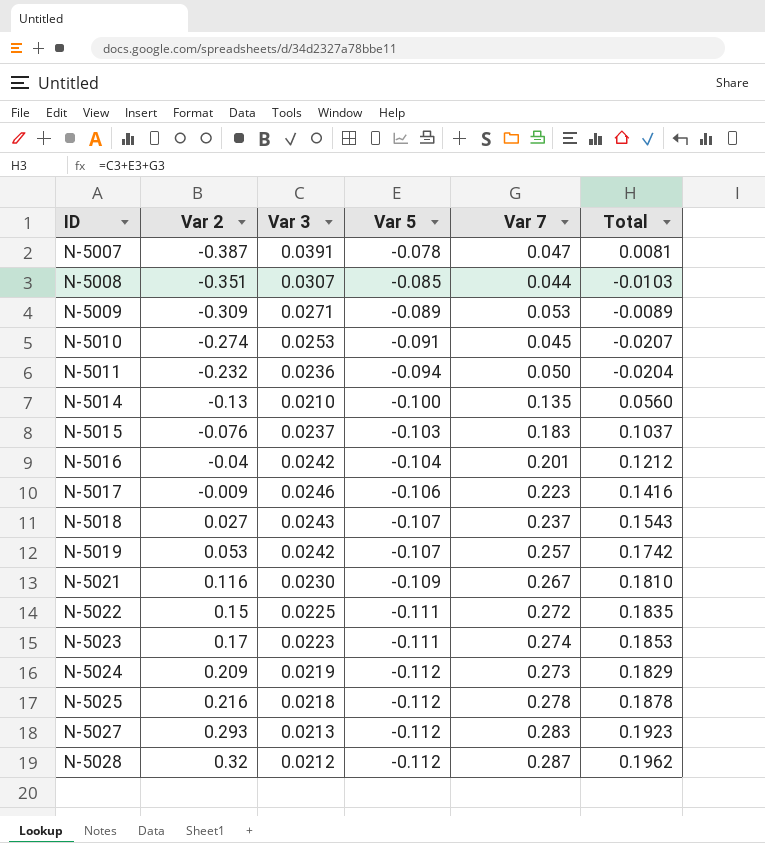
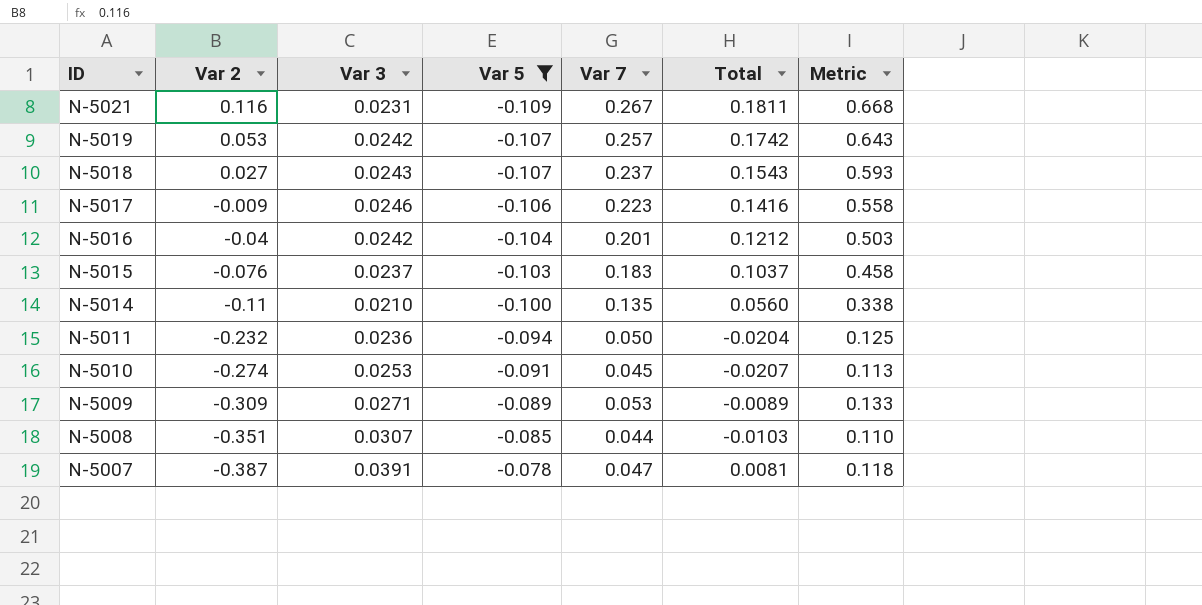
filter: none -> Var 5 >= -0.109
row order: ID ascending -> ID descending
column Metric | formula: none -> [Var 7] * 2.5
N-5021 | Var 3: 0.0230 -> 0.0231
N-5021 | Total: 0.1810 -> 0.1811
N-5014 | Var 2: -0.13 -> -0.11

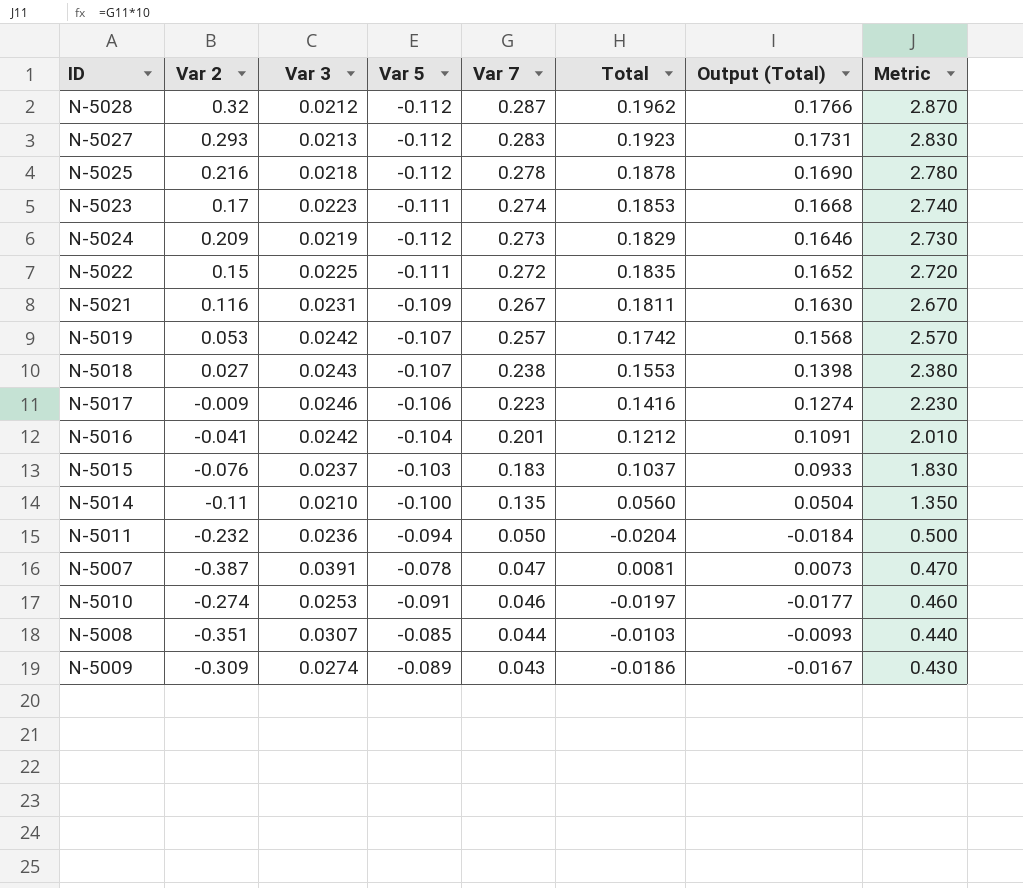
filter: Var 5 >= -0.109 -> none
row order: ID descending -> Var 7 descending
column Output (Total) | formula: none -> [Total] * 0.9
column Metric | formula: [Var 7] * 2.5 -> [Var 7] * 10
N-5018 | Var 7: 0.237 -> 0.238
N-5018 | Total: 0.1543 -> 0.1553
N-5016 | Var 2: -0.04 -> -0.041
N-5010 | Var 7: 0.045 -> 0.046
N-5010 | Total: -0.0207 -> -0.0197
N-5009 | Var 3: 0.0271 -> 0.0274
N-5009 | Var 7: 0.053 -> 0.043
N-5009 | Total: -0.0089 -> -0.0186

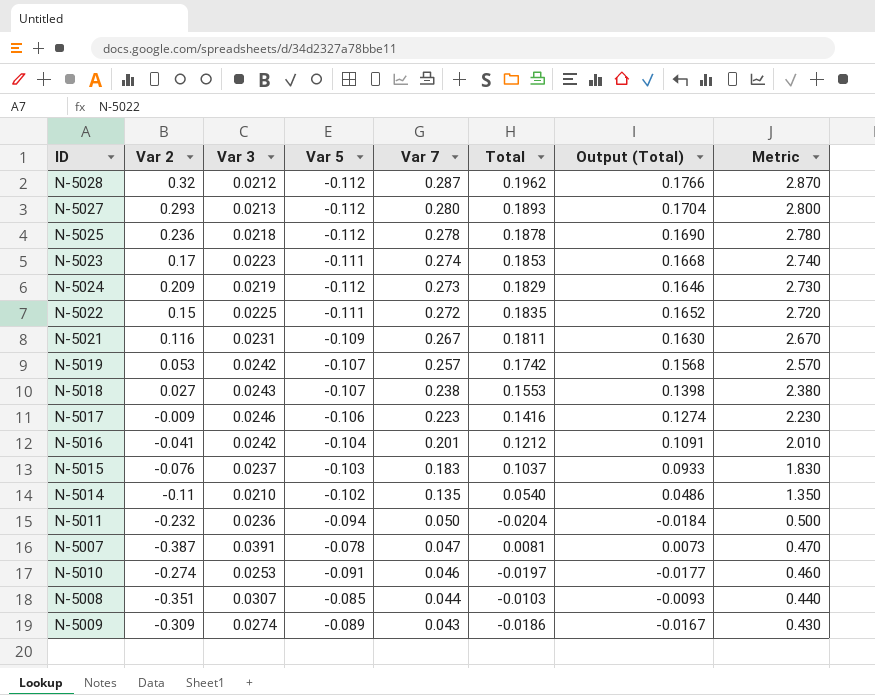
N-5027 | Var 7: 0.283 -> 0.280
N-5027 | Total: 0.1923 -> 0.1893
N-5027 | Output (Total): 0.1731 -> 0.1704
N-5027 | Metric: 2.830 -> 2.800
N-5025 | Var 2: 0.216 -> 0.236
N-5014 | Var 5: -0.100 -> -0.102
N-5014 | Total: 0.0560 -> 0.0540
N-5014 | Output (Total): 0.0504 -> 0.0486

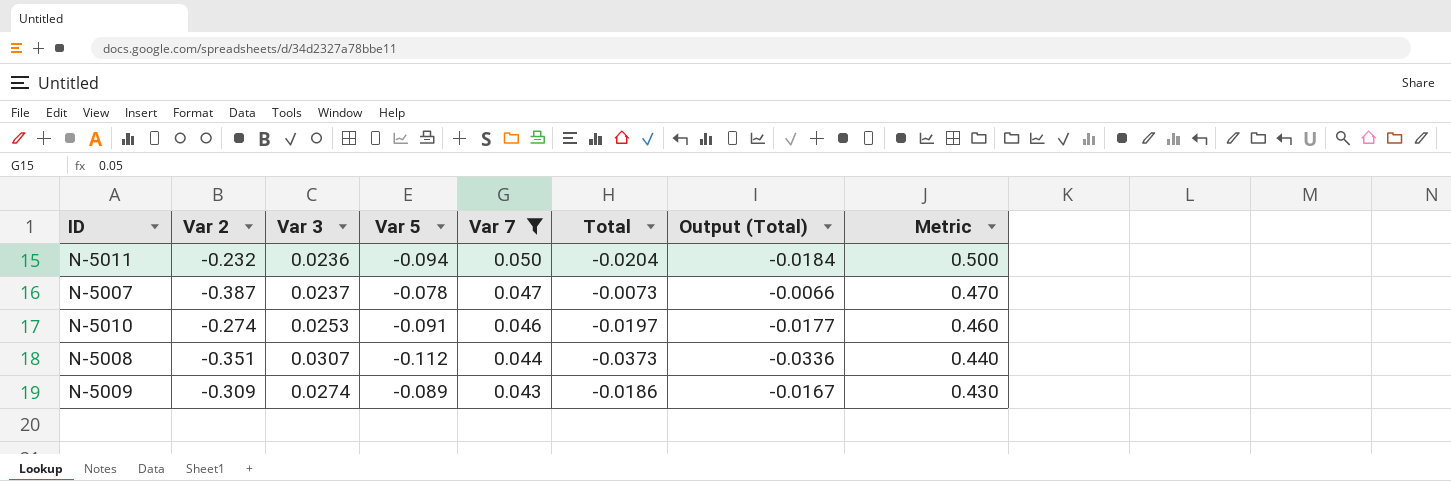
filter: none -> Var 7 <= 0.050
N-5007 | Var 3: 0.0391 -> 0.0237
N-5007 | Total: 0.0081 -> -0.0073
N-5007 | Output (Total): 0.0073 -> -0.0066
N-5008 | Var 5: -0.085 -> -0.112
N-5008 | Total: -0.0103 -> -0.0373
N-5008 | Output (Total): -0.0093 -> -0.0336

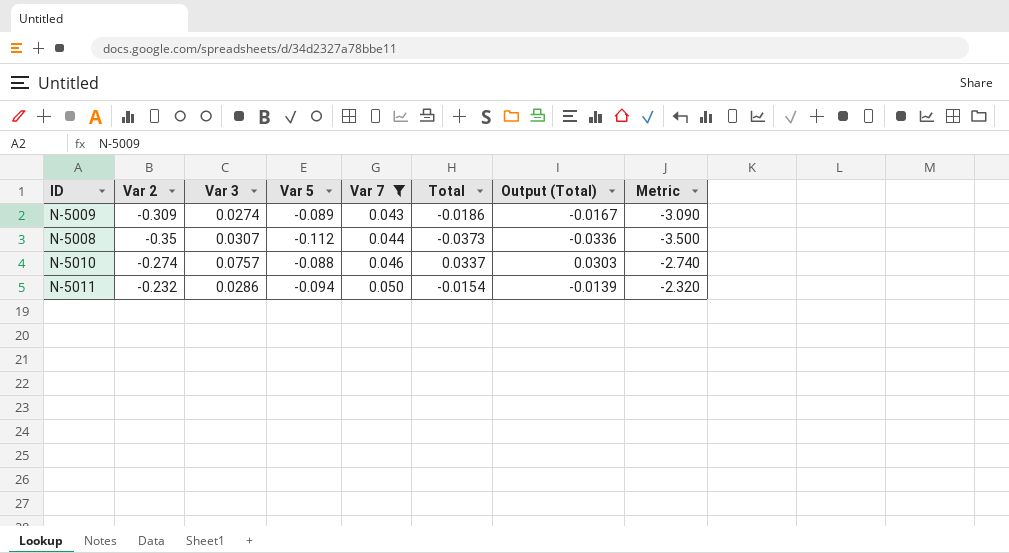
row order: Var 7 descending -> Var 7 ascending
column Metric | formula: [Var 7] * 10 -> [Var 2] * 10
row N-5007: -0.387 | 0.0237 | -0.078 | 0.047 | -0.0073 | -0.0066 | 0.470 -> none
N-5008 | Var 2: -0.351 -> -0.35
N-5010 | Var 3: 0.0253 -> 0.0757
N-5010 | Var 5: -0.091 -> -0.088
N-5010 | Total: -0.0197 -> 0.0337
N-5010 | Output (Total): -0.0177 -> 0.0303
N-5011 | Var 3: 0.0236 -> 0.0286
N-5011 | Total: -0.0204 -> -0.0154
N-5011 | Output (Total): -0.0184 -> -0.0139

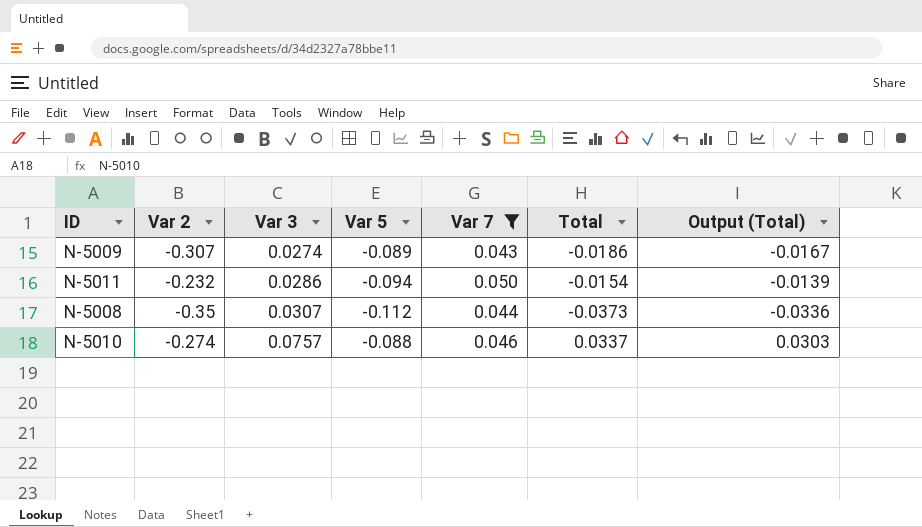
row order: Var 7 ascending -> Var 3 ascending
column Metric | formula: [Var 2] * 10 -> none
N-5009 | Var 2: -0.309 -> -0.307

